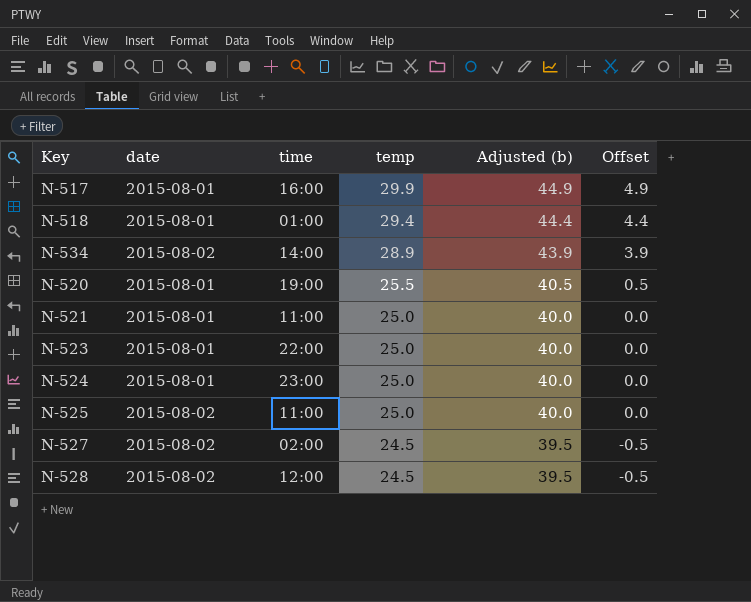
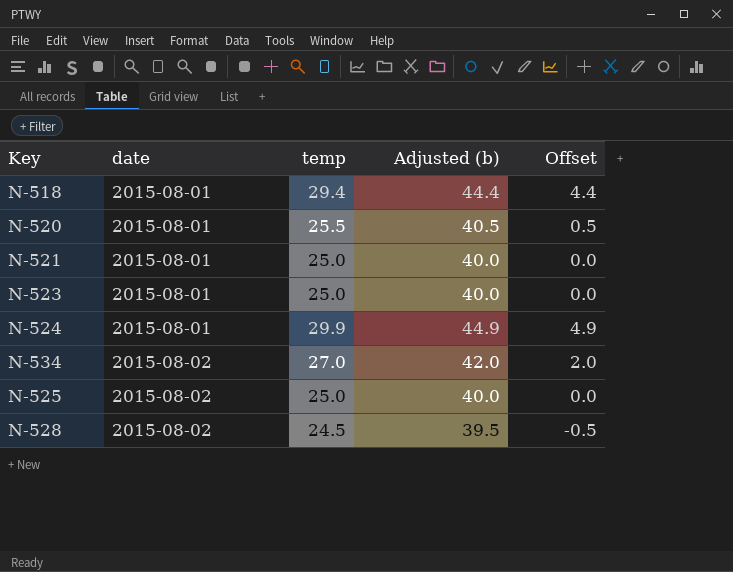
row order: temp descending -> date ascending
column time | position: 3 -> none
row N-517: 2015-08-01 | 16:00 | 29.9 | 44.9 | 4.9 -> none
row N-527: 2015-08-02 | 02:00 | 24.5 | 39.5 | -0.5 -> none
N-524 | temp: 25.0 -> 29.9
N-524 | Adjusted (b): 40.0 -> 44.9
N-524 | Offset: 0.0 -> 4.9
N-534 | temp: 28.9 -> 27.0
N-534 | Adjusted (b): 43.9 -> 42.0
N-534 | Offset: 3.9 -> 2.0

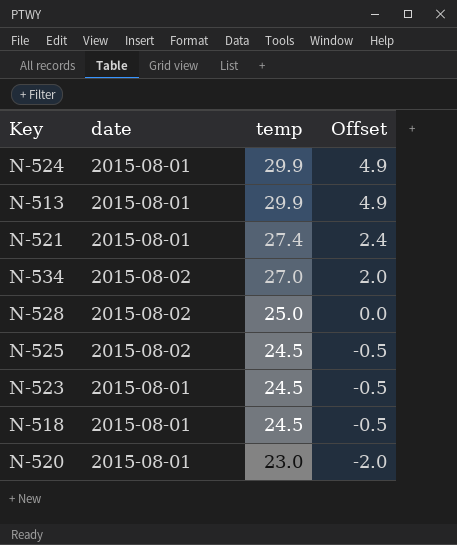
row order: date ascending -> temp descending
column Adjusted (b) | formula: [temp] + 15 -> none
row N-513: none -> 2015-08-01 | 29.9 | 4.9
N-521 | temp: 25.0 -> 27.4
N-521 | Offset: 0.0 -> 2.4
N-528 | temp: 24.5 -> 25.0
N-528 | Offset: -0.5 -> 0.0
N-525 | temp: 25.0 -> 24.5
N-525 | Offset: 0.0 -> -0.5
N-523 | temp: 25.0 -> 24.5
N-523 | Offset: 0.0 -> -0.5
N-518 | temp: 29.4 -> 24.5
N-518 | Offset: 4.4 -> -0.5
N-520 | temp: 25.5 -> 23.0
N-520 | Offset: 0.5 -> -2.0

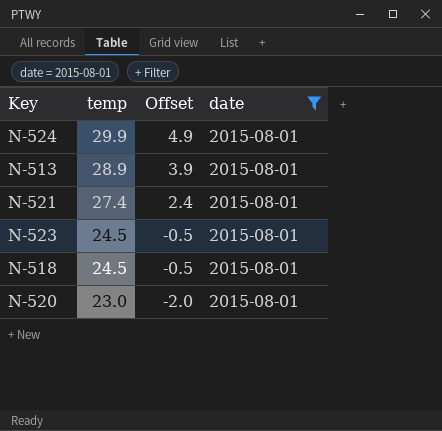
filter: none -> date = 2015-08-01
column date | position: 2 -> 4
N-513 | temp: 29.9 -> 28.9
N-513 | Offset: 4.9 -> 3.9

